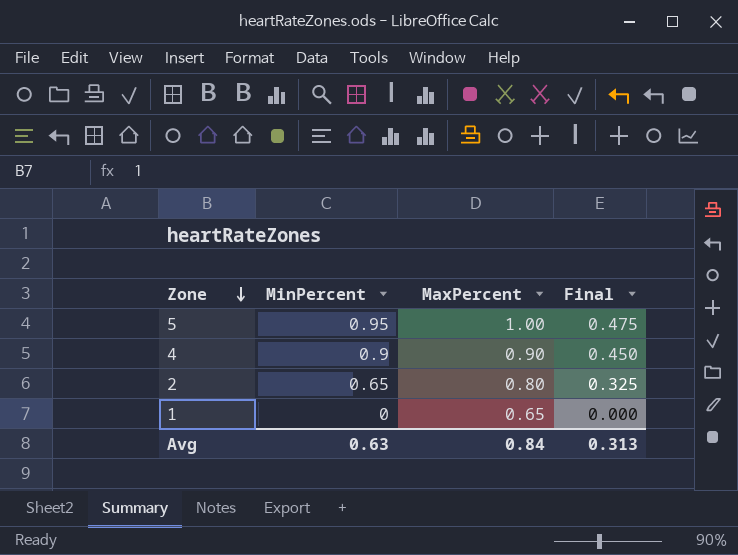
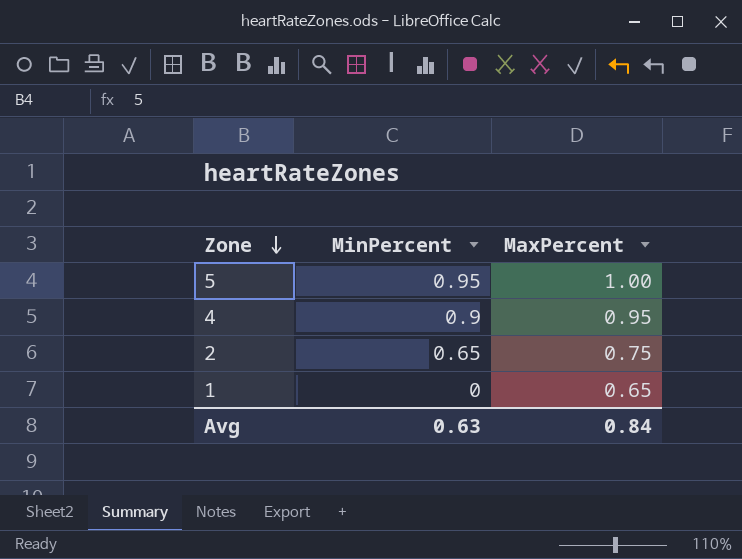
column Final | formula: [MinPercent] * 0.5 -> none
4 | MaxPercent: 0.90 -> 0.95
2 | MaxPercent: 0.80 -> 0.75

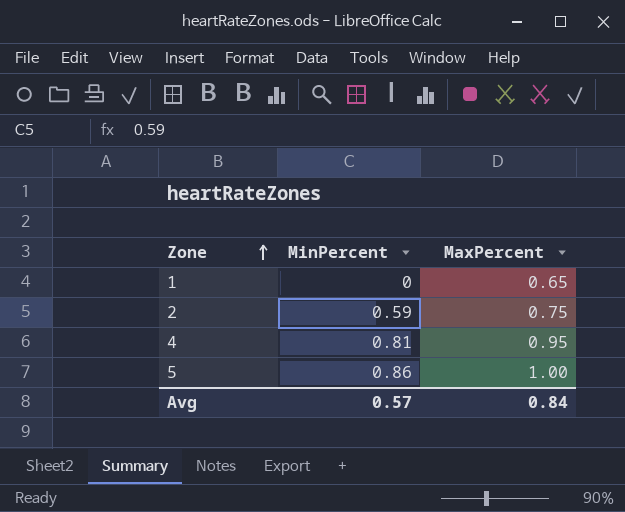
row order: Zone descending -> Zone ascending
2 | MinPercent: 0.65 -> 0.59
4 | MinPercent: 0.9 -> 0.81
5 | MinPercent: 0.95 -> 0.86
Avg | MinPercent: 0.63 -> 0.57

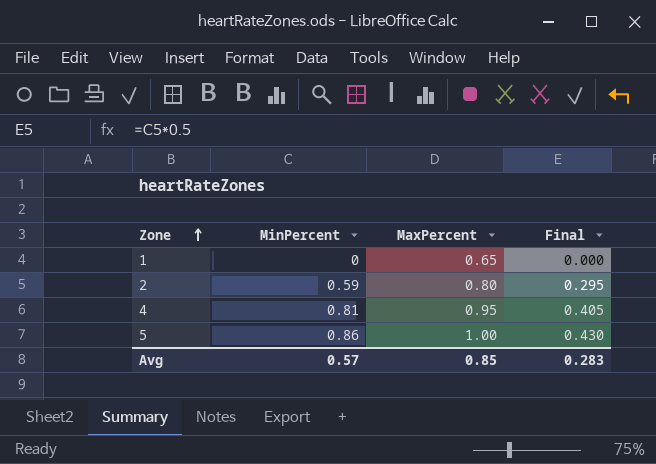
column Final | formula: none -> [MinPercent] * 0.5
2 | MaxPercent: 0.75 -> 0.80
Avg | MaxPercent: 0.84 -> 0.85

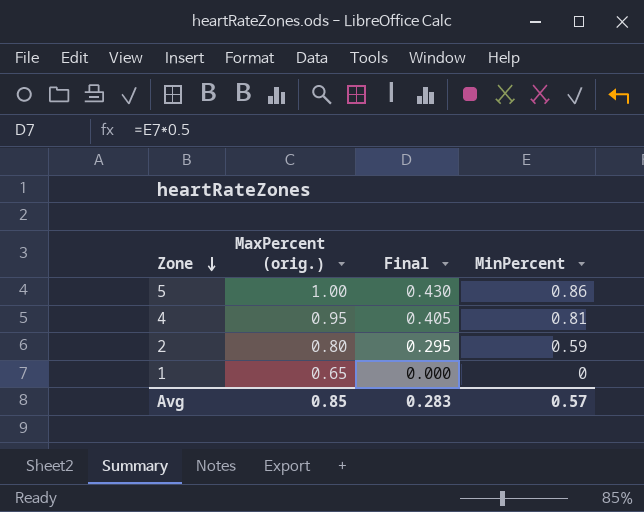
row order: Zone ascending -> Zone descending
column name: MaxPercent -> MaxPercent (orig.)
column MinPercent | position: 2 -> 4

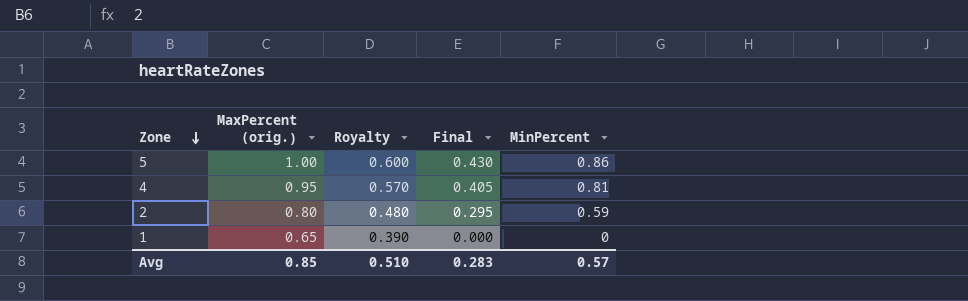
column Royalty | formula: none -> [MaxPercent (orig.)] * 0.6

